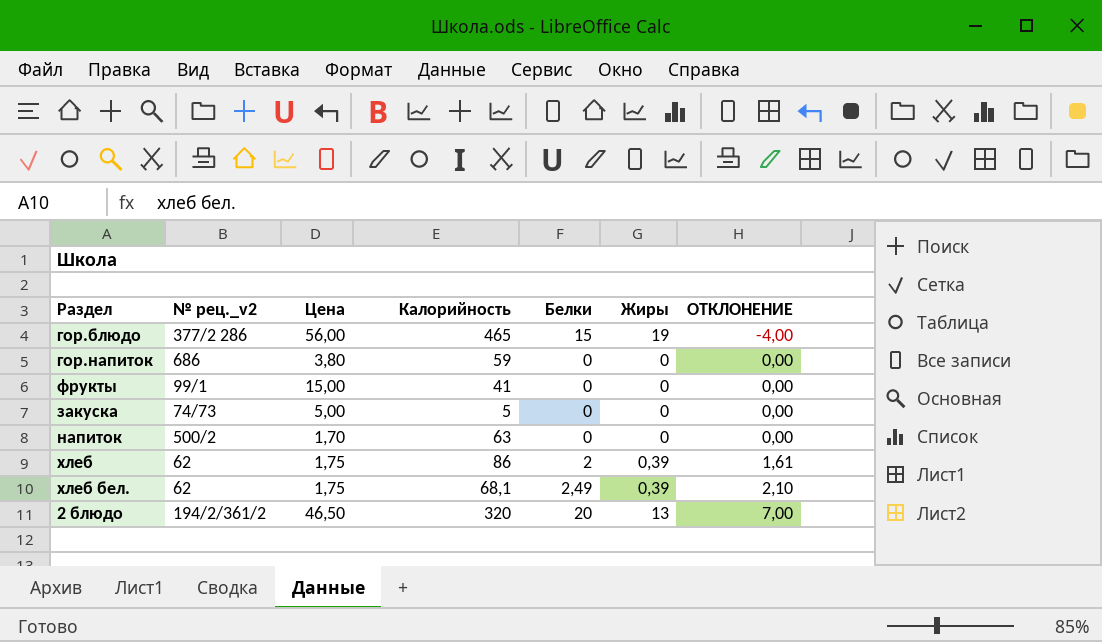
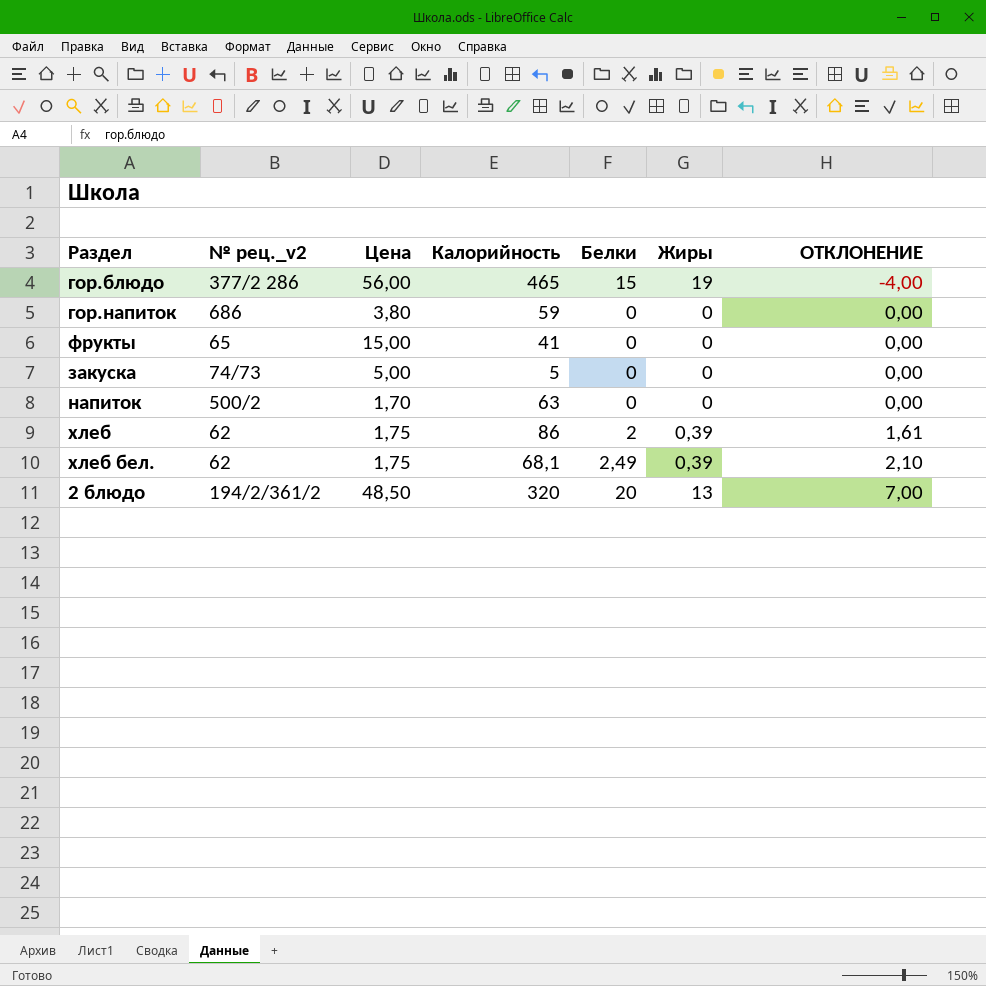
фрукты | № рец._v2: 99/1 -> 65
2 блюдо | Цена: 46,50 -> 48,50

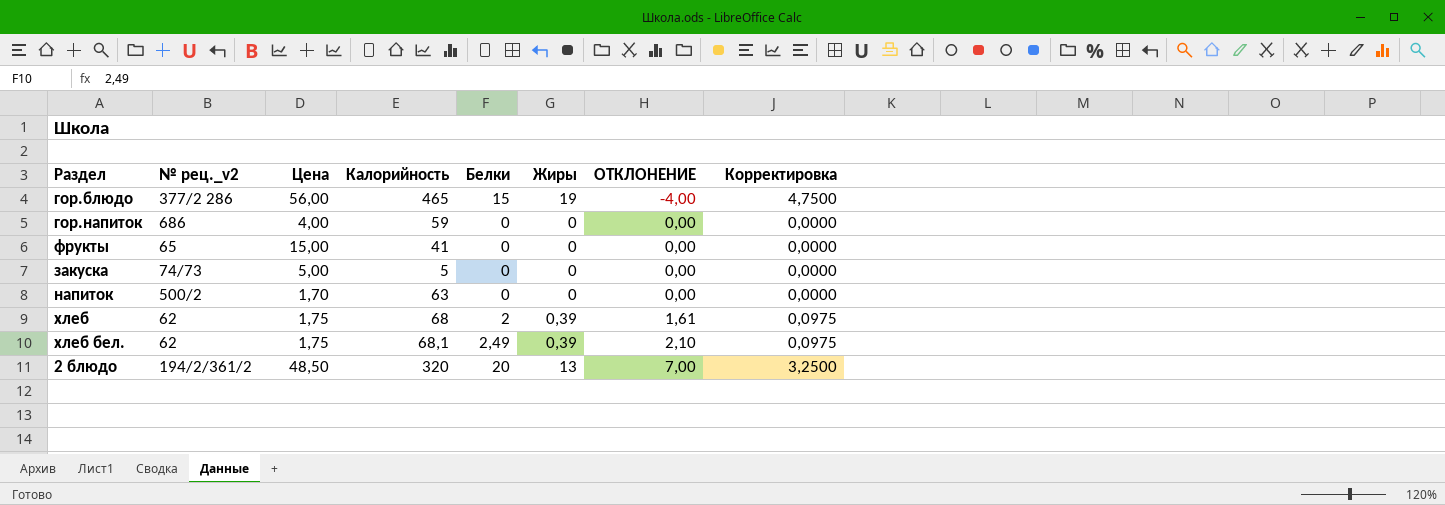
column Корректировка | formula: none -> [Жиры] * 0,25
гор.напиток | Цена: 3,80 -> 4,00
хлеб | Калорийность: 86 -> 68

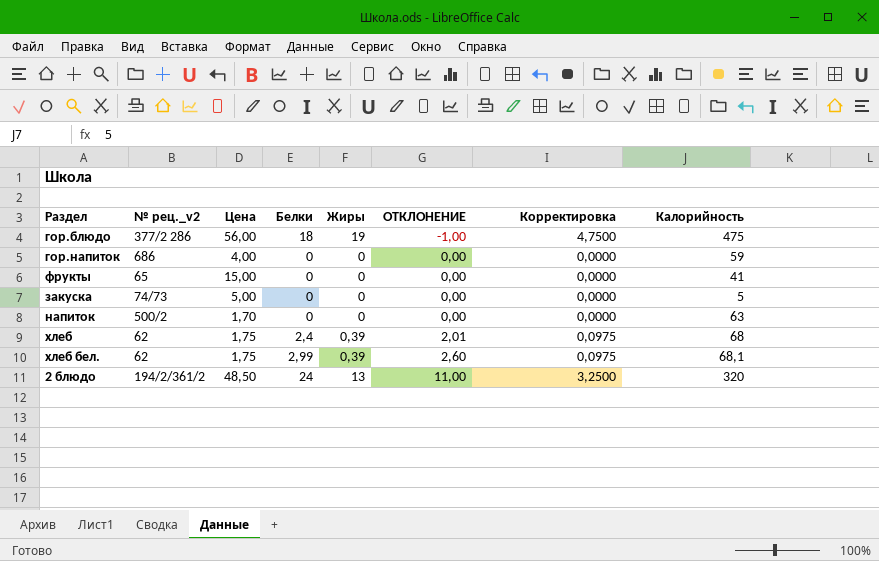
column Калорийность | position: 4 -> 8
гор.блюдо | Белки: 15 -> 18
гор.блюдо | ОТКЛОНЕНИЕ: -4,00 -> -1,00
гор.блюдо | Калорийность: 465 -> 475
хлеб | Белки: 2 -> 2,4
хлеб | ОТКЛОНЕНИЕ: 1,61 -> 2,01
хлеб бел. | Белки: 2,49 -> 2,99
хлеб бел. | ОТКЛОНЕНИЕ: 2,10 -> 2,60
2 блюдо | Белки: 20 -> 24
2 блюдо | ОТКЛОНЕНИЕ: 7,00 -> 11,00

